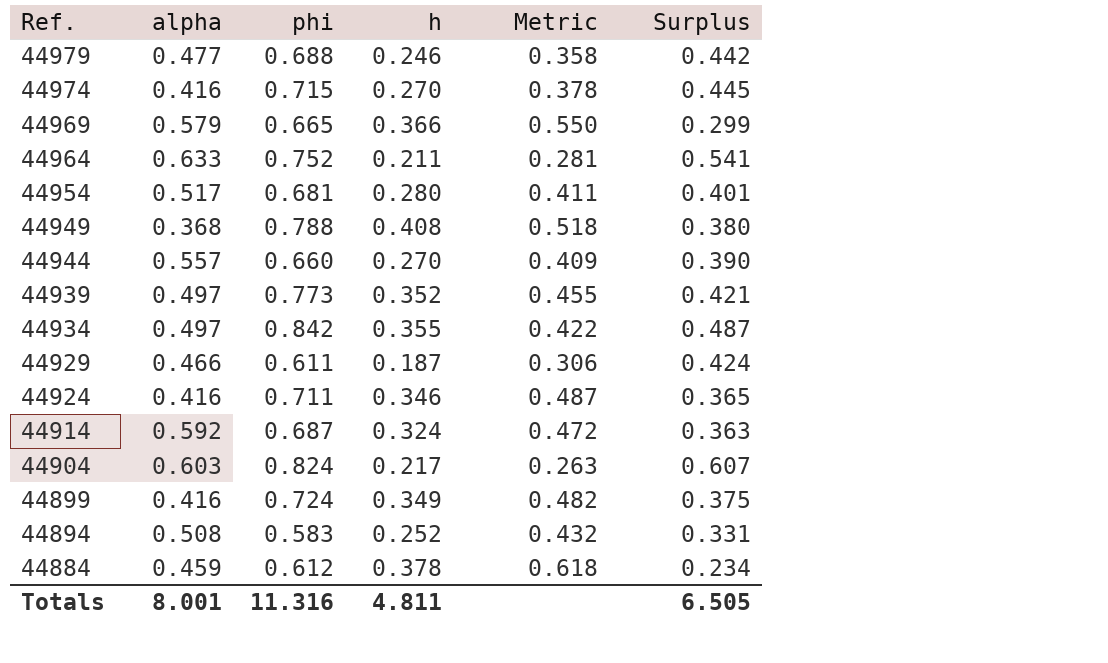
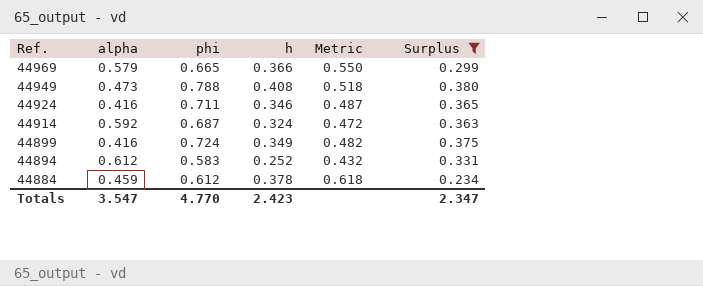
filter: none -> Surplus <= 0.380
44949 | alpha: 0.368 -> 0.473
44894 | alpha: 0.508 -> 0.612
Totals | alpha: 8.001 -> 3.547
Totals | phi: 11.316 -> 4.770
Totals | h: 4.811 -> 2.423
Totals | Surplus: 6.505 -> 2.347

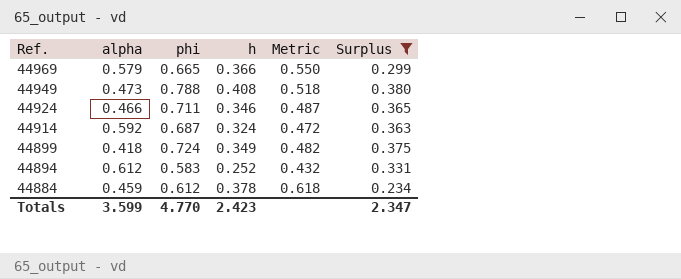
44924 | alpha: 0.416 -> 0.466
44899 | alpha: 0.416 -> 0.418
Totals | alpha: 3.547 -> 3.599

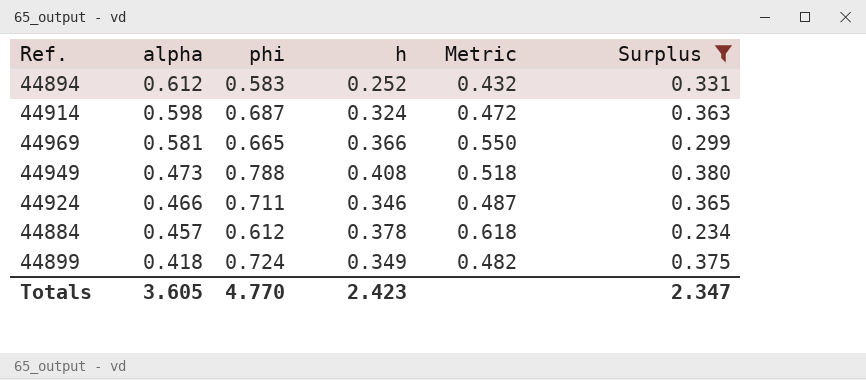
row order: Ref. descending -> alpha descending
44914 | alpha: 0.592 -> 0.598
44969 | alpha: 0.579 -> 0.581
44884 | alpha: 0.459 -> 0.457
Totals | alpha: 3.599 -> 3.605

